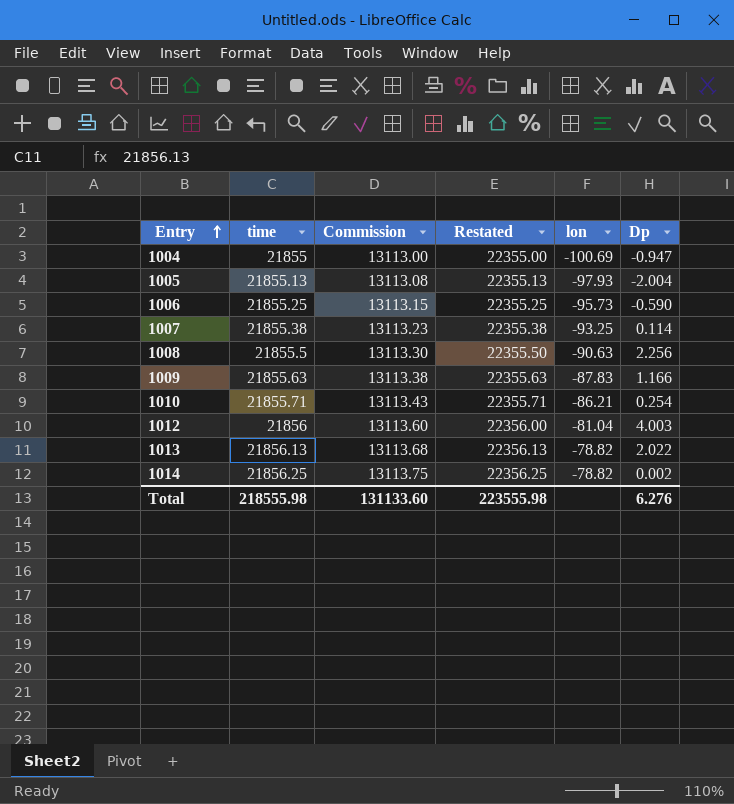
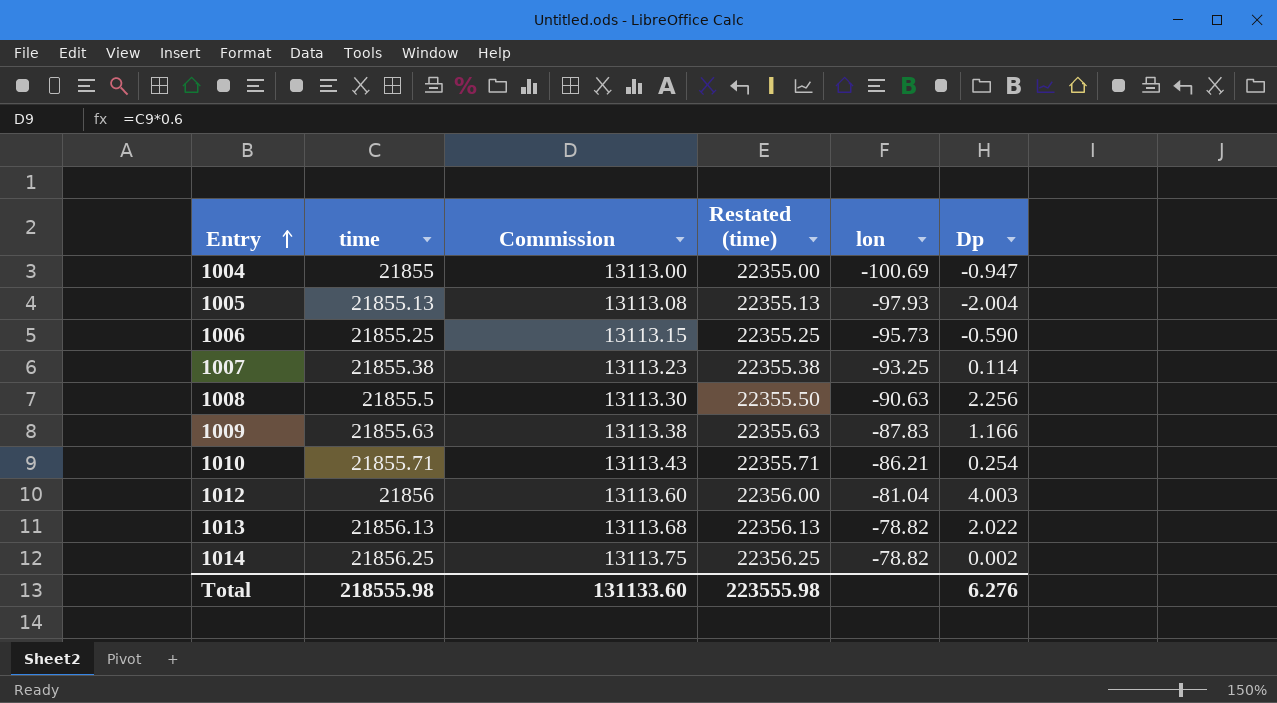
column name: Restated -> Restated (time)

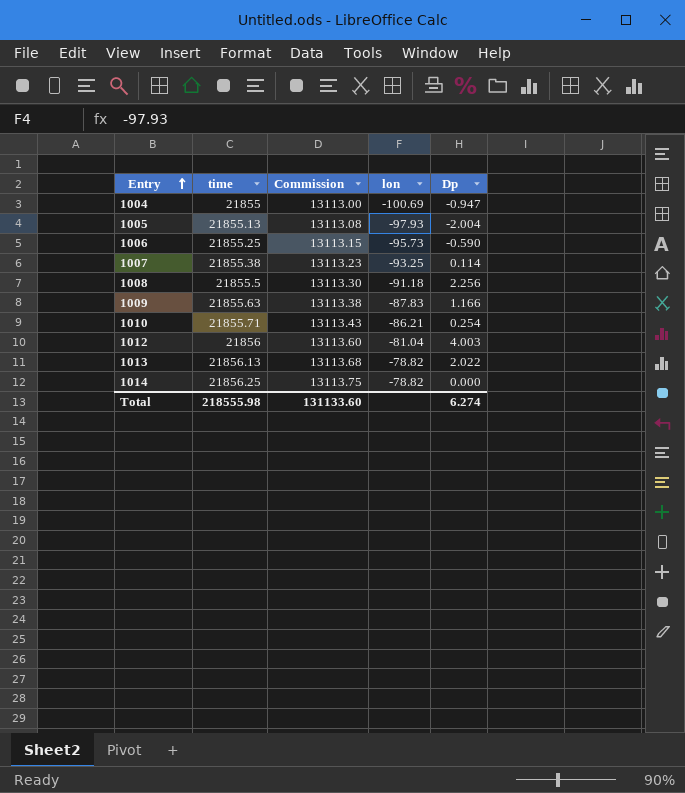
column Restated (time) | formula: [time] + 500 -> none
1008 | lon: -90.63 -> -91.18
1014 | Dp: 0.002 -> 0.000
Total | Dp: 6.276 -> 6.274

